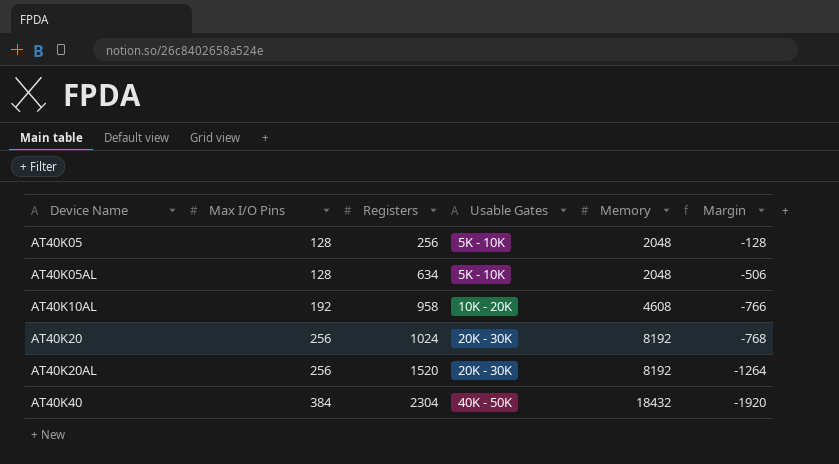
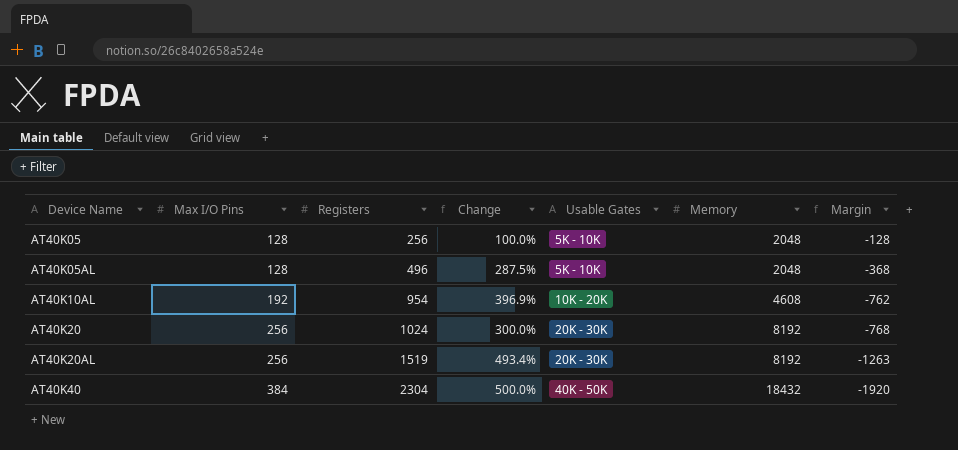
column Change | formula: none -> ([Registers] - [Max I/O Pins]) / [Max I/O Pins]
AT40K05AL | Registers: 634 -> 496
AT40K05AL | Margin: -506 -> -368
AT40K10AL | Registers: 958 -> 954
AT40K10AL | Margin: -766 -> -762
AT40K20AL | Registers: 1520 -> 1519
AT40K20AL | Margin: -1264 -> -1263

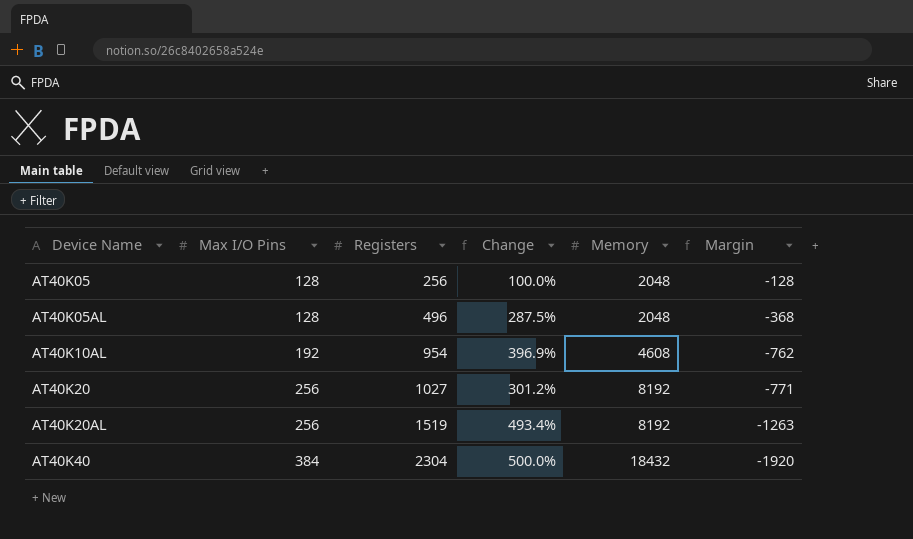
column Usable Gates | position: 5 -> none
AT40K20 | Registers: 1024 -> 1027
AT40K20 | Change: 300.0% -> 301.2%
AT40K20 | Margin: -768 -> -771

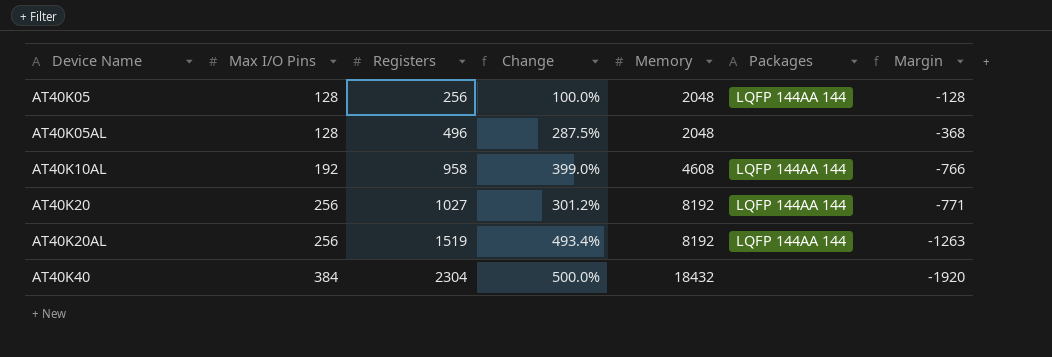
column Packages | position: none -> 6
AT40K10AL | Registers: 954 -> 958
AT40K10AL | Change: 396.9% -> 399.0%
AT40K10AL | Margin: -762 -> -766

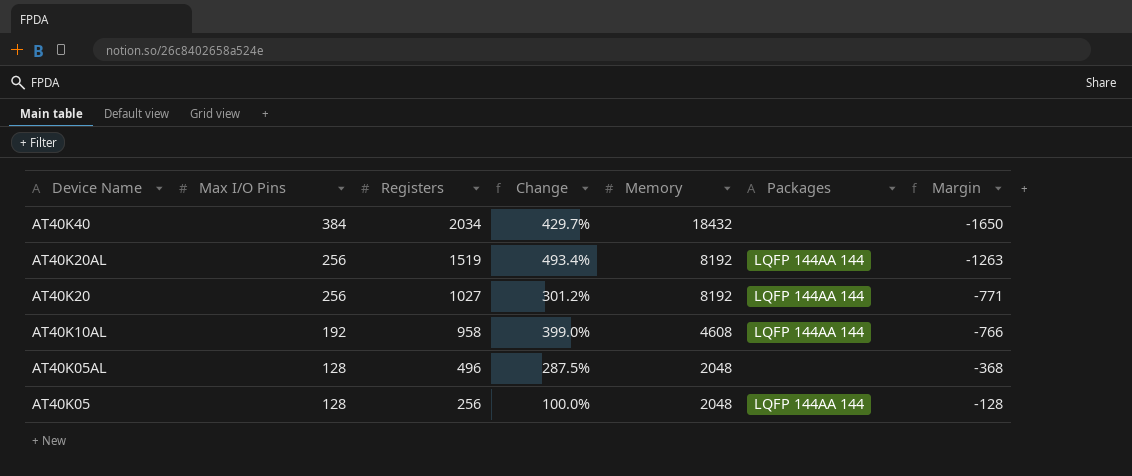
row order: Device Name ascending -> Device Name descending
AT40K40 | Registers: 2304 -> 2034
AT40K40 | Change: 500.0% -> 429.7%
AT40K40 | Margin: -1920 -> -1650

